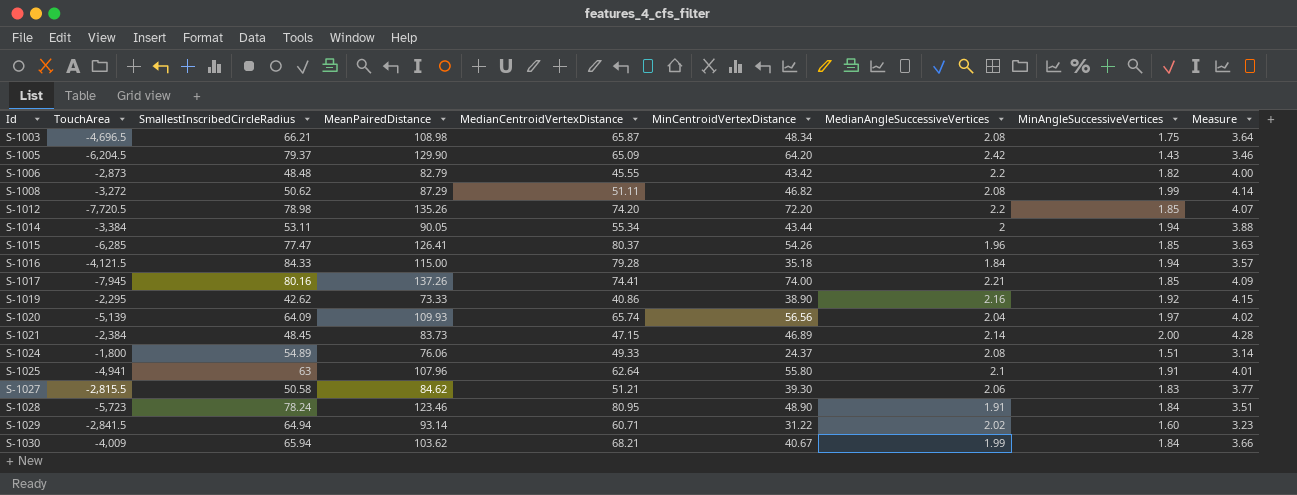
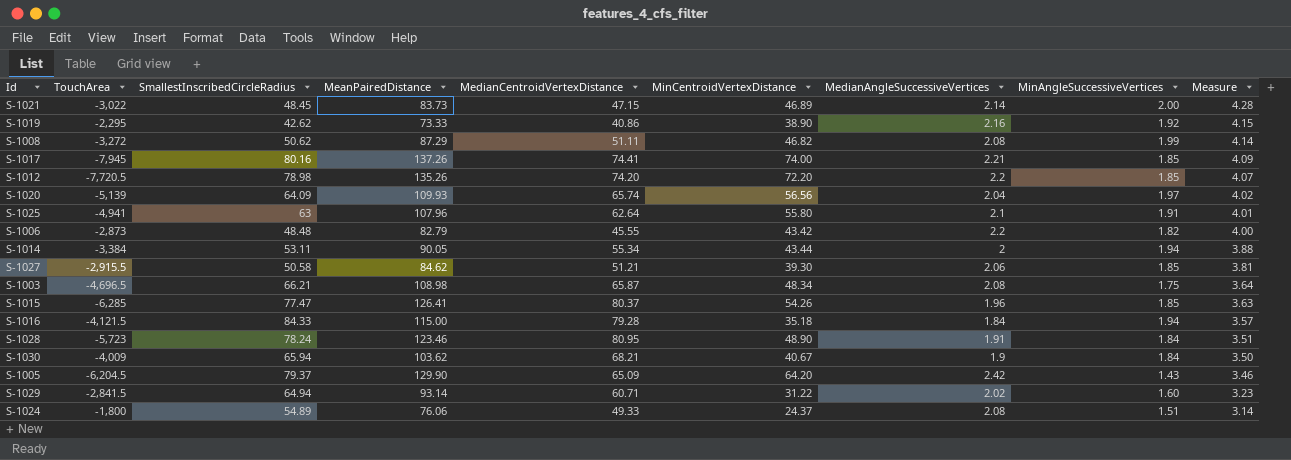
row order: Id ascending -> Measure descending
S-1021 | TouchArea: -2,384 -> -3,022
S-1027 | TouchArea: -2,815.5 -> -2,915.5
S-1027 | MinAngleSuccessiveVertices: 1.83 -> 1.85
S-1027 | Measure: 3.77 -> 3.81
S-1030 | MedianAngleSuccessiveVertices: 1.99 -> 1.9
S-1030 | Measure: 3.66 -> 3.50

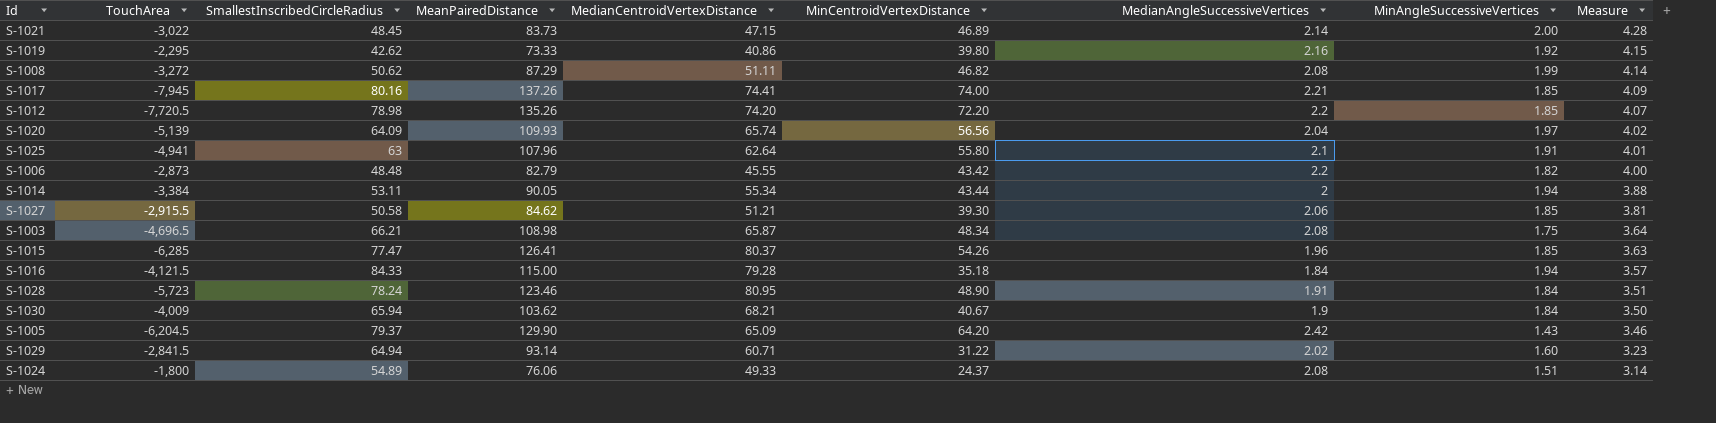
S-1019 | MinCentroidVertexDistance: 38.90 -> 39.80

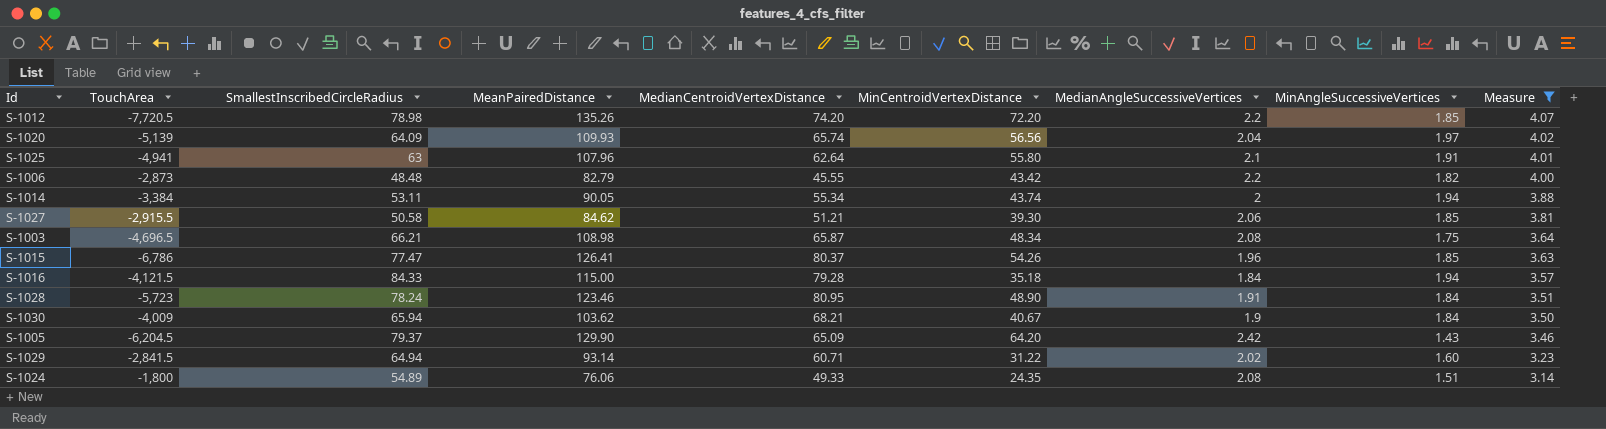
filter: none -> Measure <= 4.07
S-1014 | MinCentroidVertexDistance: 43.44 -> 43.74
S-1015 | TouchArea: -6,285 -> -6,786
S-1024 | MinCentroidVertexDistance: 24.37 -> 24.35

